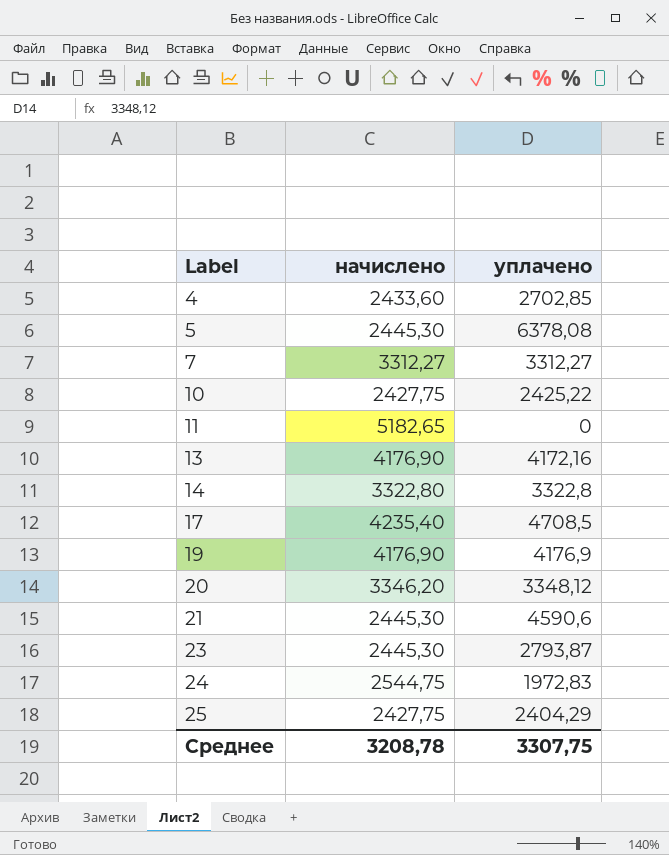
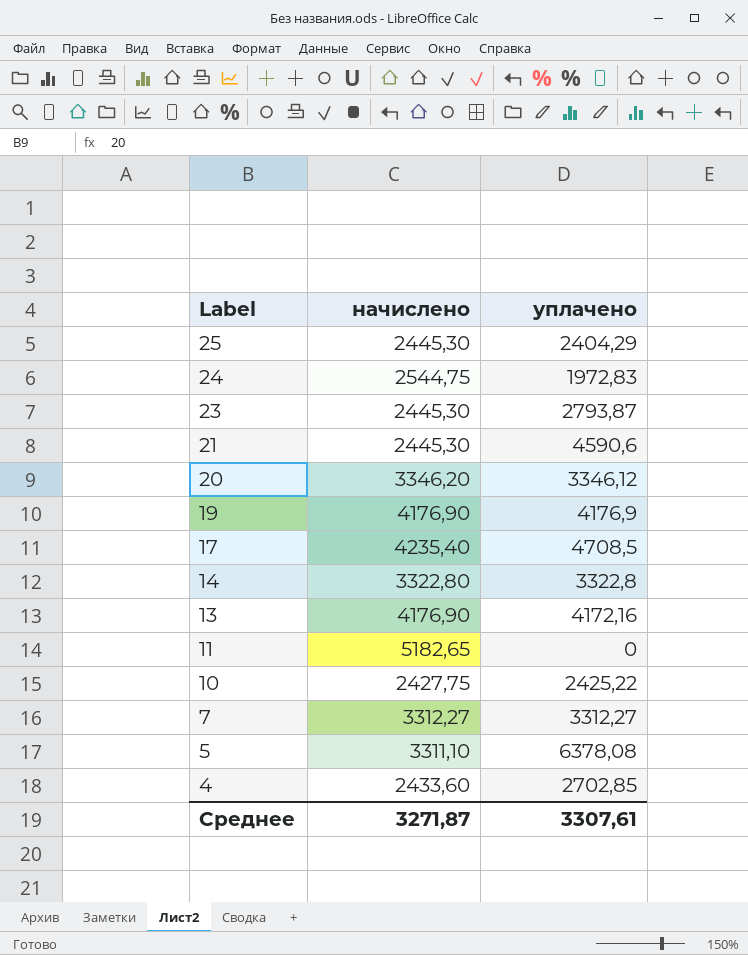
row order: Label ascending -> Label descending
25 | начислено: 2427,75 -> 2445,30
20 | уплачено: 3348,12 -> 3346,12
5 | начислено: 2445,30 -> 3311,10
Среднее | начислено: 3208,78 -> 3271,87
Среднее | уплачено: 3307,75 -> 3307,61

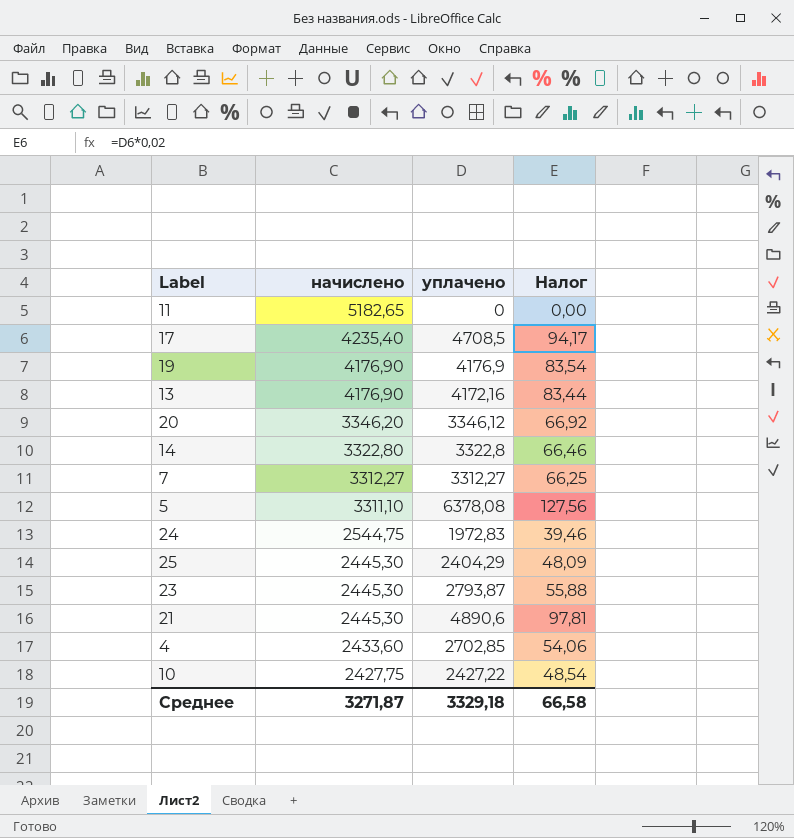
row order: Label descending -> начислено descending
column Налог | formula: none -> [уплачено] * 0,02
21 | уплачено: 4590,6 -> 4890,6
10 | уплачено: 2425,22 -> 2427,22
Среднее | уплачено: 3307,61 -> 3329,18

